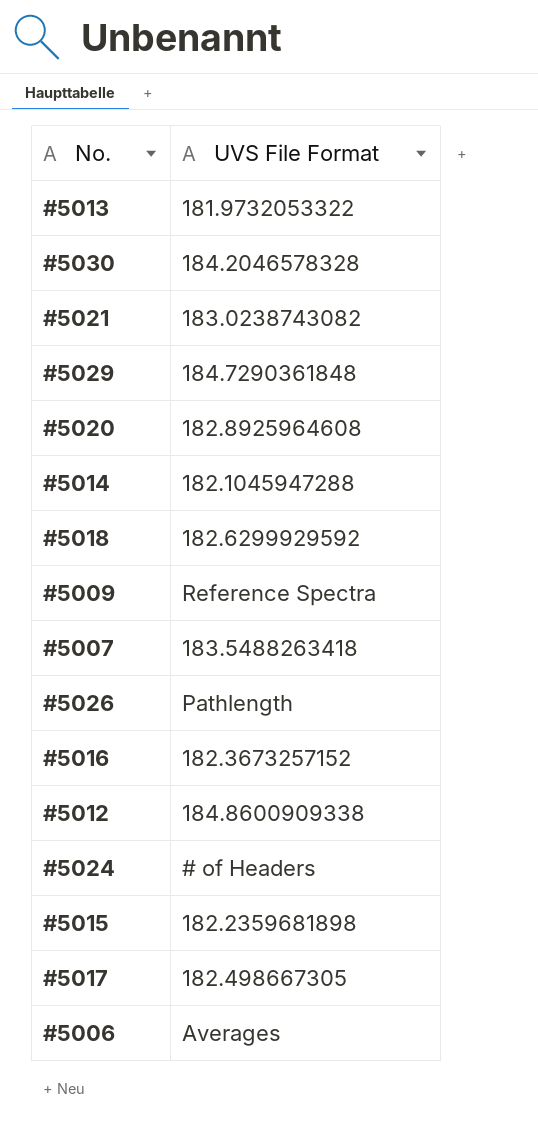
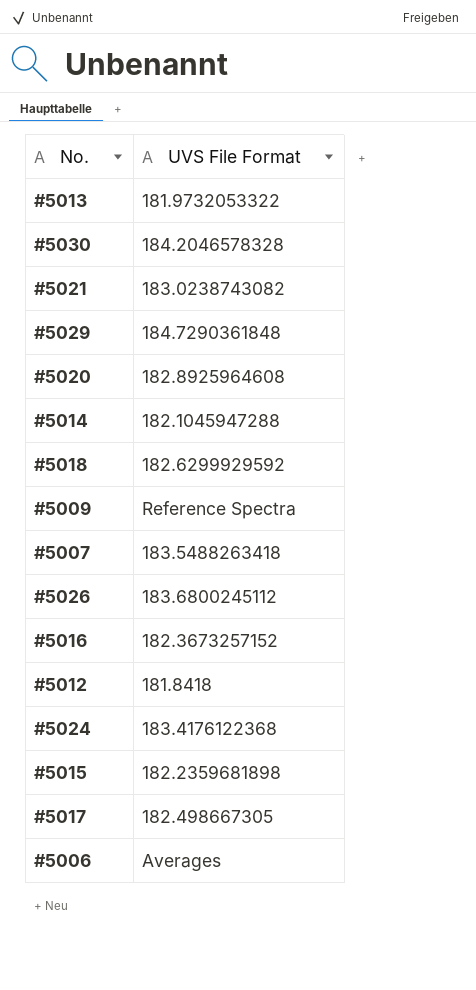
#5026 | UVS File Format: Pathlength -> 183.6800245112
#5012 | UVS File Format: 184.8600909338 -> 181.8418
#5024 | UVS File Format: # of Headers -> 183.4176122368

